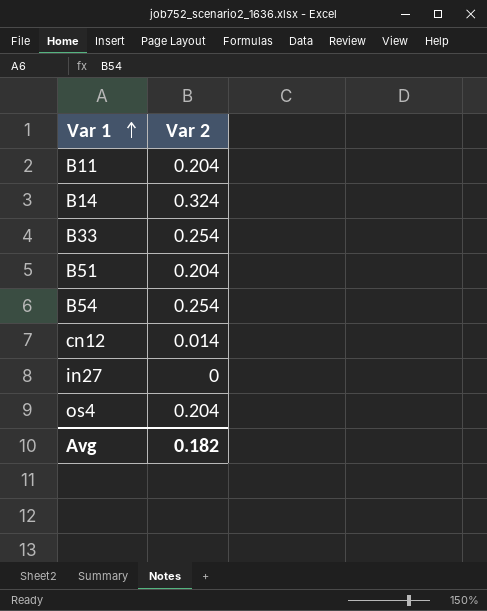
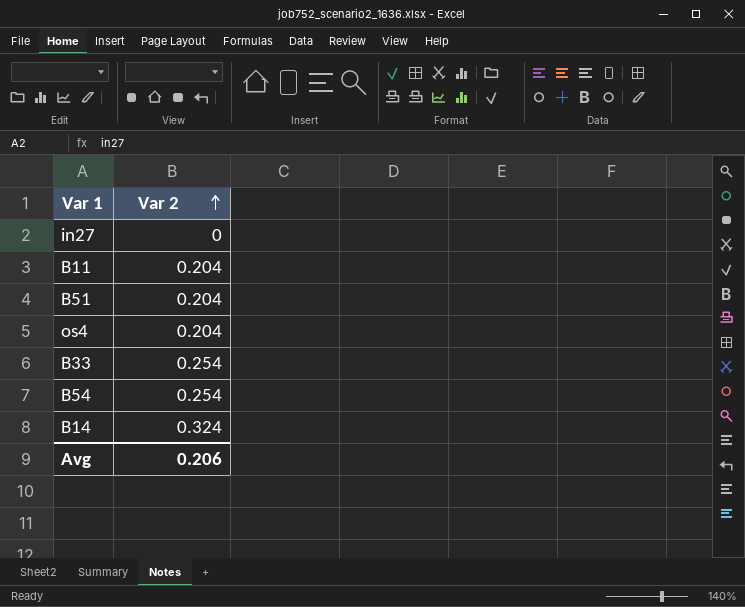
row order: Var 1 ascending -> Var 2 ascending
row cn12: 0.014 -> none
Avg | Var 2: 0.182 -> 0.206

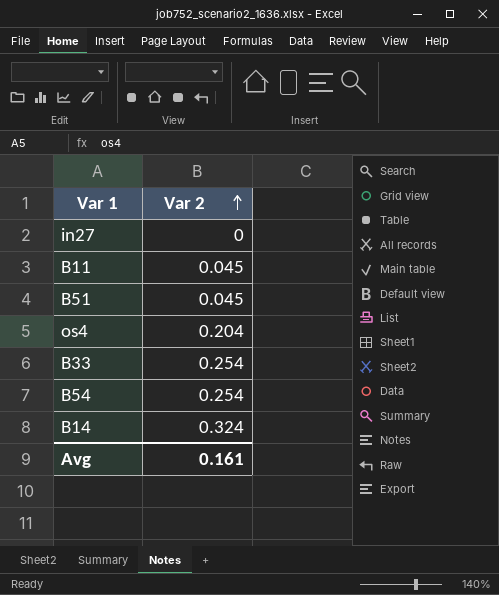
B11 | Var 2: 0.204 -> 0.045
B51 | Var 2: 0.204 -> 0.045
Avg | Var 2: 0.206 -> 0.161

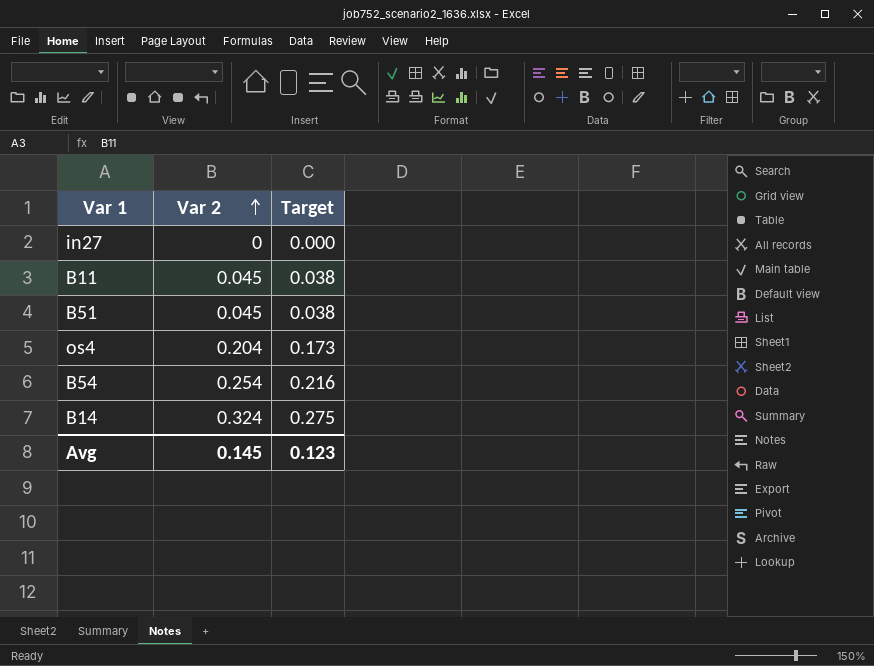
column Target | formula: none -> [Var 2] * 0.85
row B33: 0.254 -> none
Avg | Var 2: 0.161 -> 0.145

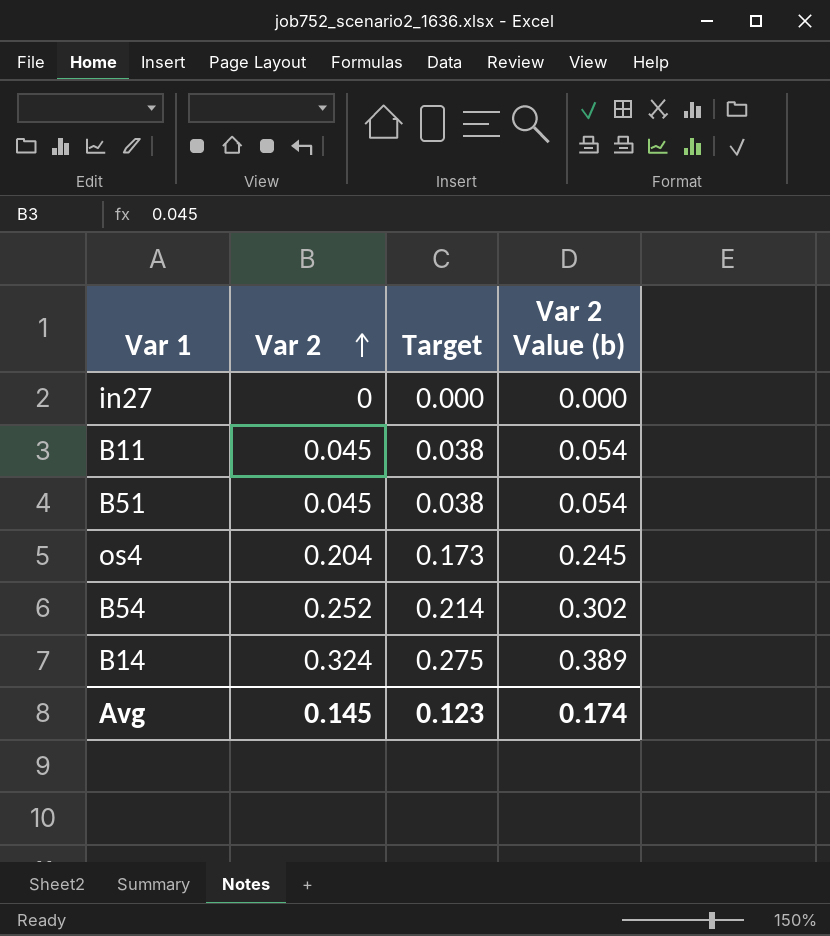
column Var 2 Value (b) | formula: none -> [Var 2] * 1.2
B54 | Var 2: 0.254 -> 0.252
B54 | Target: 0.216 -> 0.214

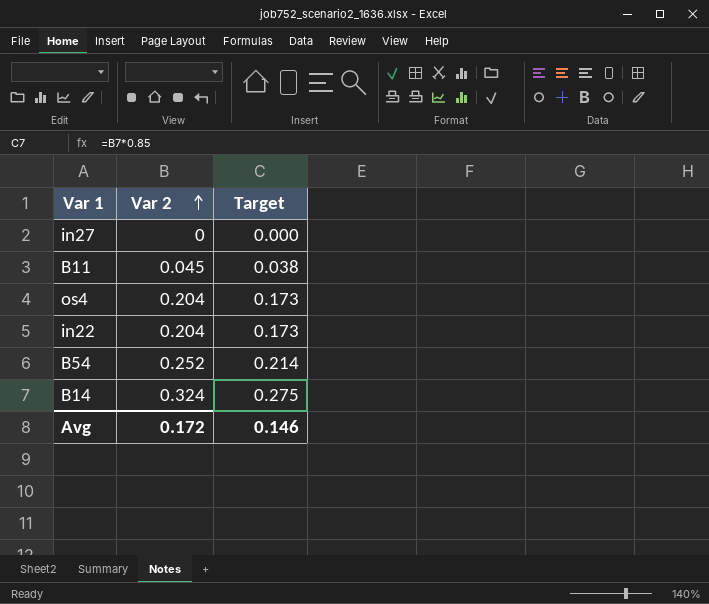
column Var 2 Value (b) | formula: [Var 2] * 1.2 -> none
row B51: 0.045 | 0.038 | 0.054 -> none
row in22: none -> 0.204 | 0.173
Avg | Var 2: 0.145 -> 0.172
Avg | Target: 0.123 -> 0.146

